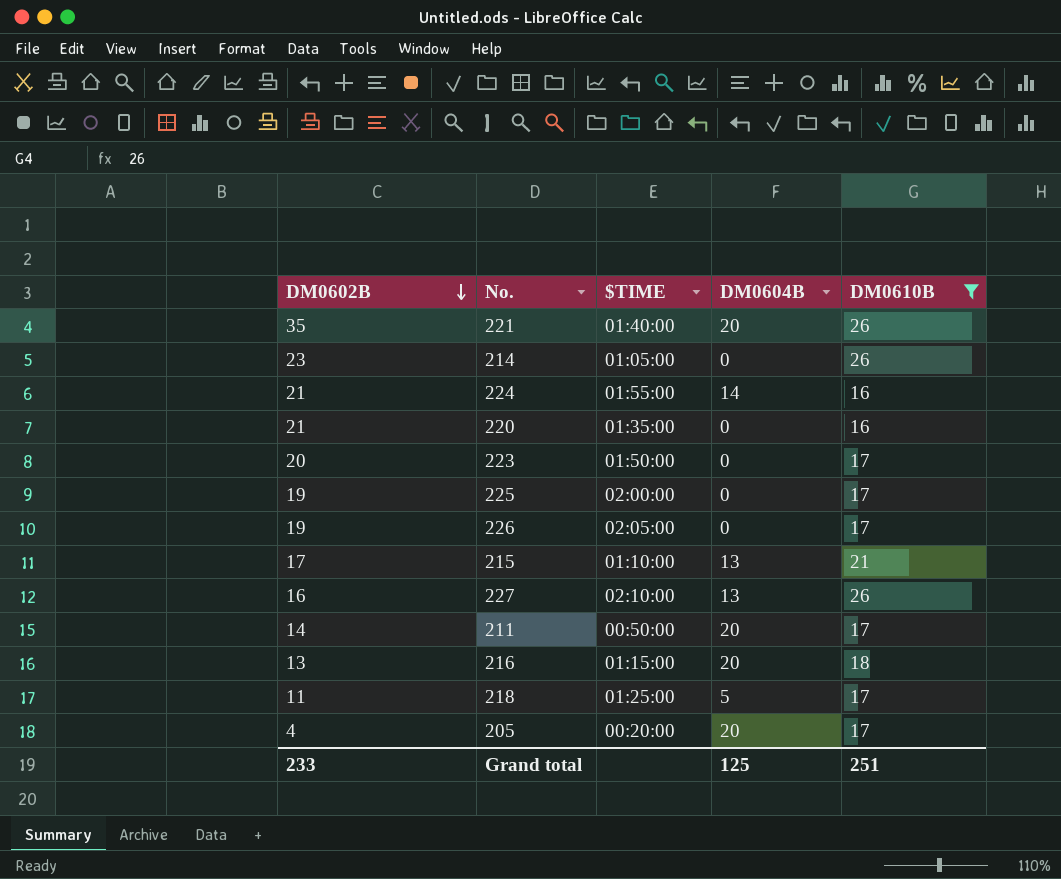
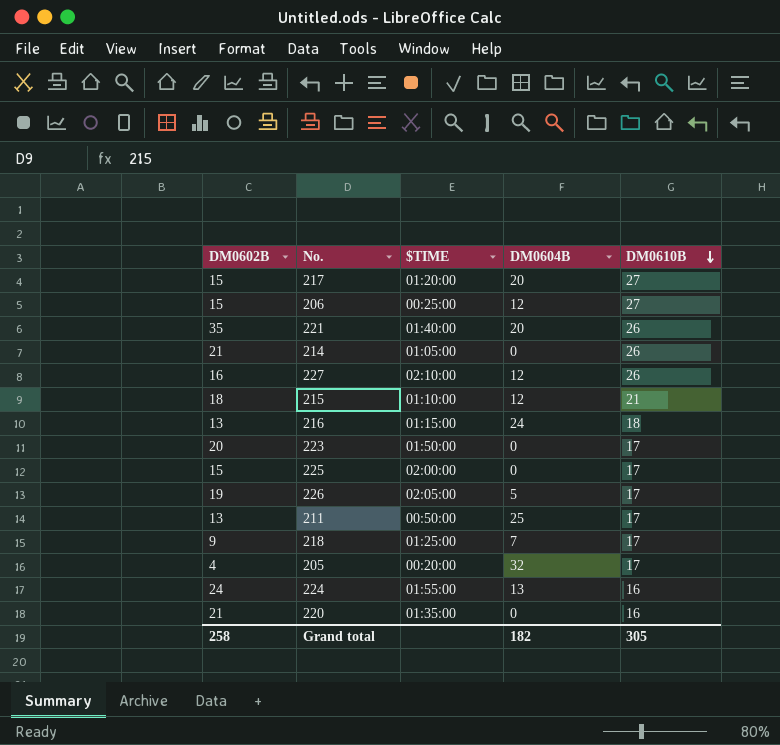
filter: DM0610B != 27 -> none
row order: DM0602B descending -> DM0610B descending
214 | DM0602B: 23 -> 21
227 | DM0604B: 13 -> 12
215 | DM0602B: 17 -> 18
215 | DM0604B: 13 -> 12
216 | DM0604B: 20 -> 24
225 | DM0602B: 19 -> 15
226 | DM0604B: 0 -> 5
211 | DM0602B: 14 -> 13
211 | DM0604B: 20 -> 25
218 | DM0602B: 11 -> 9
218 | DM0604B: 5 -> 7
205 | DM0604B: 20 -> 32
224 | DM0602B: 21 -> 24
224 | DM0604B: 14 -> 13
Grand total | DM0602B: 233 -> 258
Grand total | DM0604B: 125 -> 182
Grand total | DM0610B: 251 -> 305

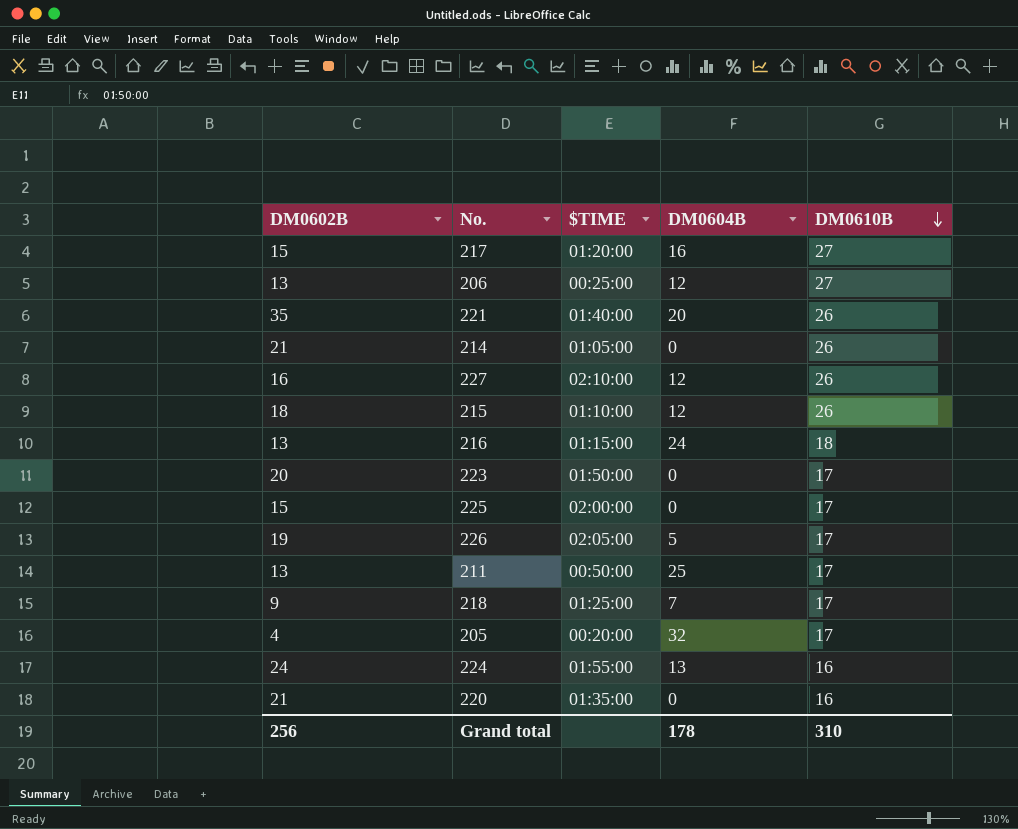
217 | DM0604B: 20 -> 16
206 | DM0602B: 15 -> 13
215 | DM0610B: 21 -> 26
Grand total | DM0602B: 258 -> 256
Grand total | DM0604B: 182 -> 178
Grand total | DM0610B: 305 -> 310

